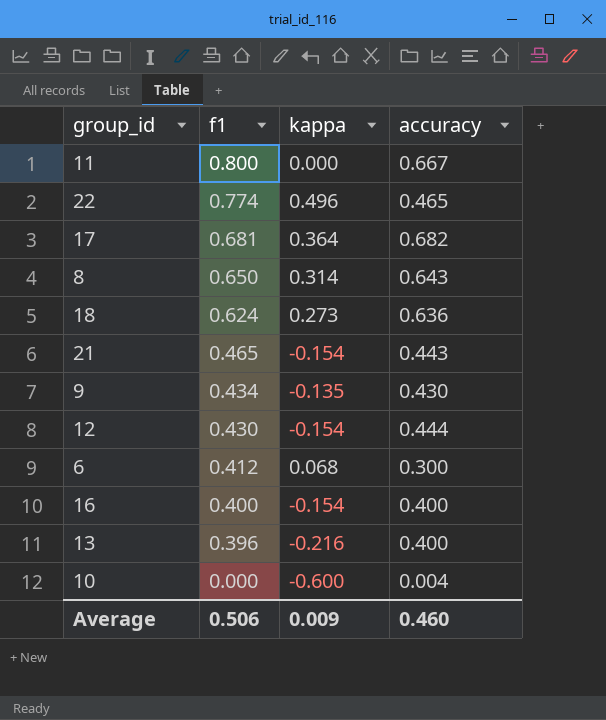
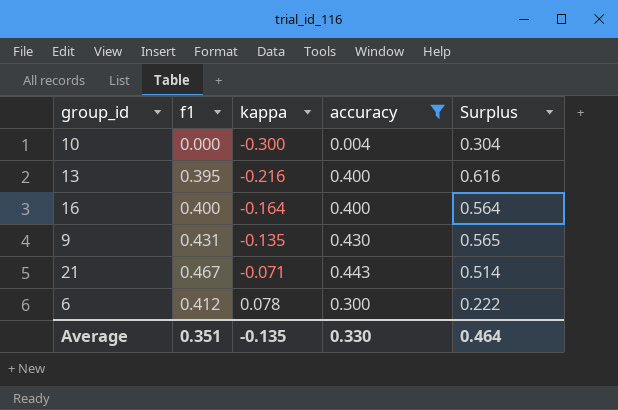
filter: none -> accuracy <= 0.443
row order: f1 descending -> kappa ascending
column Surplus | formula: none -> [accuracy] - [kappa]
10 | kappa: -0.600 -> -0.300
13 | f1: 0.396 -> 0.395
16 | kappa: -0.154 -> -0.164
9 | f1: 0.434 -> 0.431
21 | f1: 0.465 -> 0.467
21 | kappa: -0.154 -> -0.071
6 | kappa: 0.068 -> 0.078
Average | f1: 0.506 -> 0.351
Average | kappa: 0.009 -> -0.135
Average | accuracy: 0.460 -> 0.330

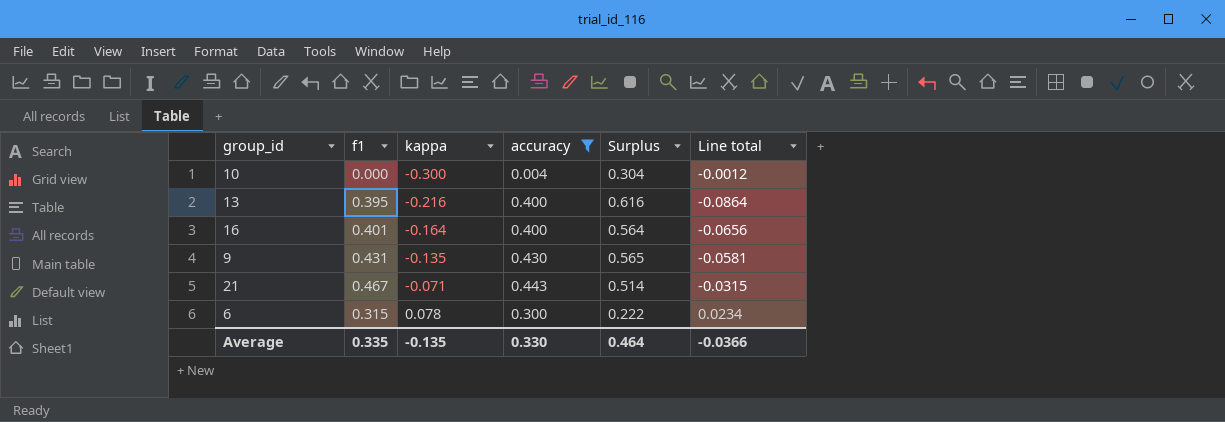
column Line total | formula: none -> [kappa] * [accuracy]
16 | f1: 0.400 -> 0.401
6 | f1: 0.412 -> 0.315
Average | f1: 0.351 -> 0.335

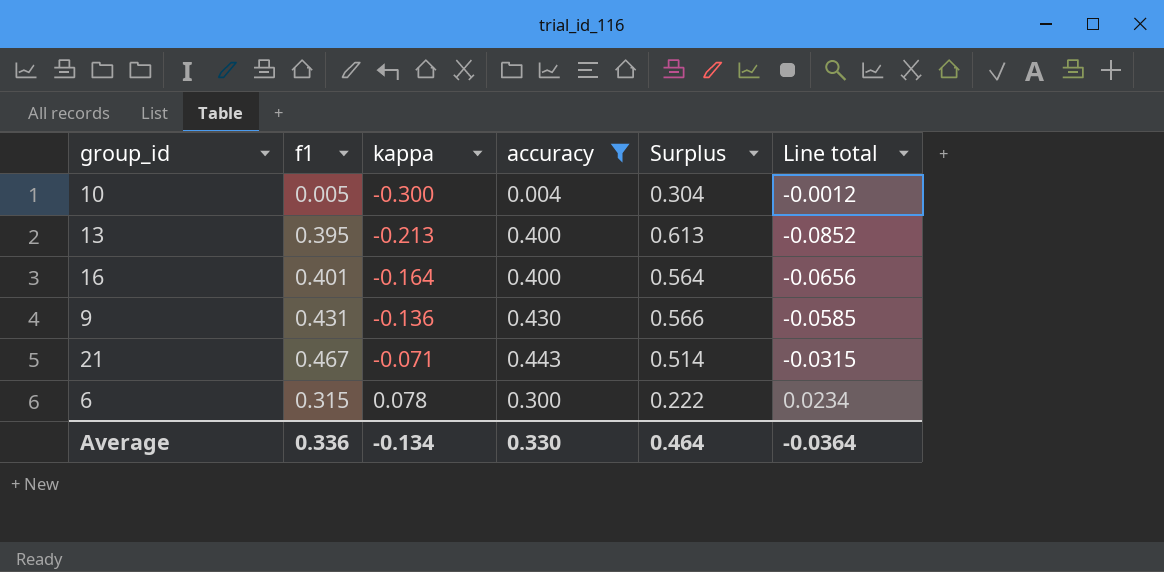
10 | f1: 0.000 -> 0.005
13 | kappa: -0.216 -> -0.213
13 | Surplus: 0.616 -> 0.613
13 | Line total: -0.0864 -> -0.0852
9 | kappa: -0.135 -> -0.136
9 | Surplus: 0.565 -> 0.566
9 | Line total: -0.0581 -> -0.0585
Average | f1: 0.335 -> 0.336
Average | kappa: -0.135 -> -0.134
Average | Line total: -0.0366 -> -0.0364

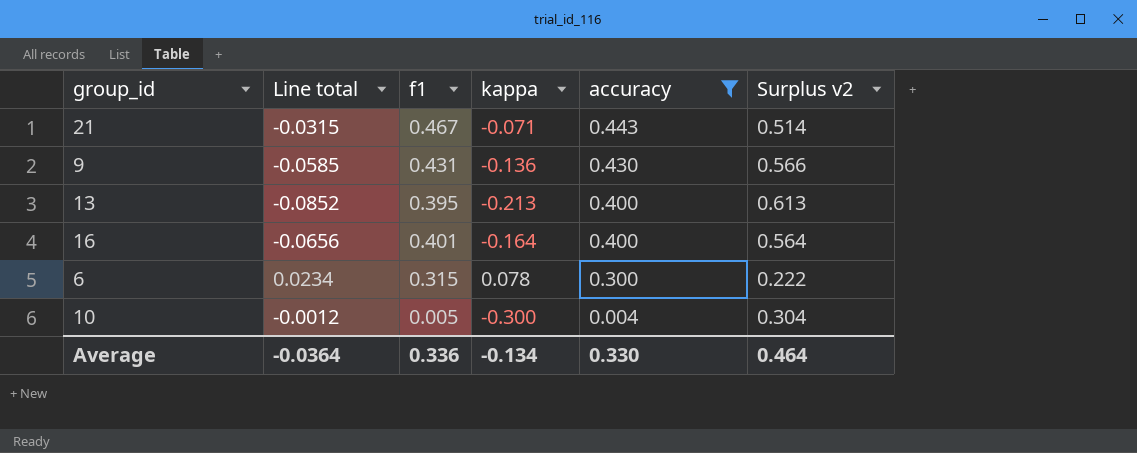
row order: kappa ascending -> accuracy descending
column Line total | position: 6 -> 2
column name: Surplus -> Surplus v2

